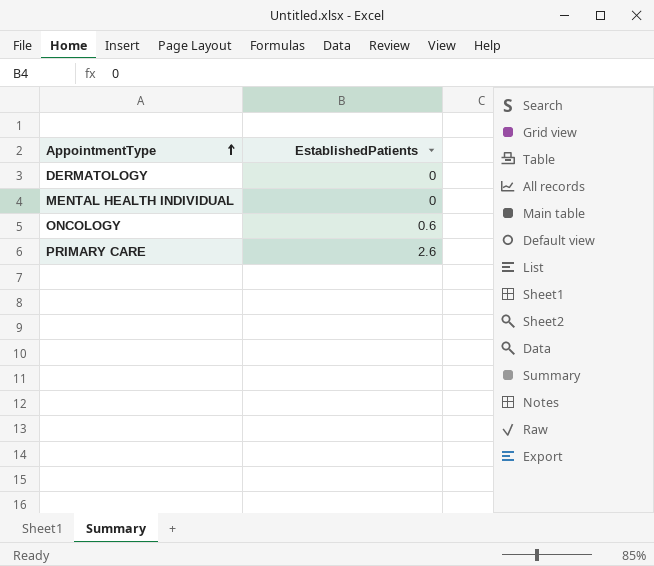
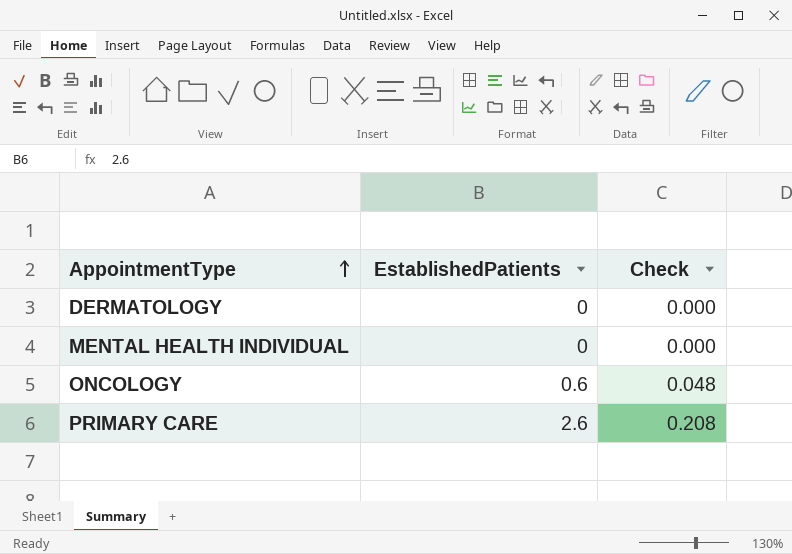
column Check | formula: none -> [EstablishedPatients] * 0.08

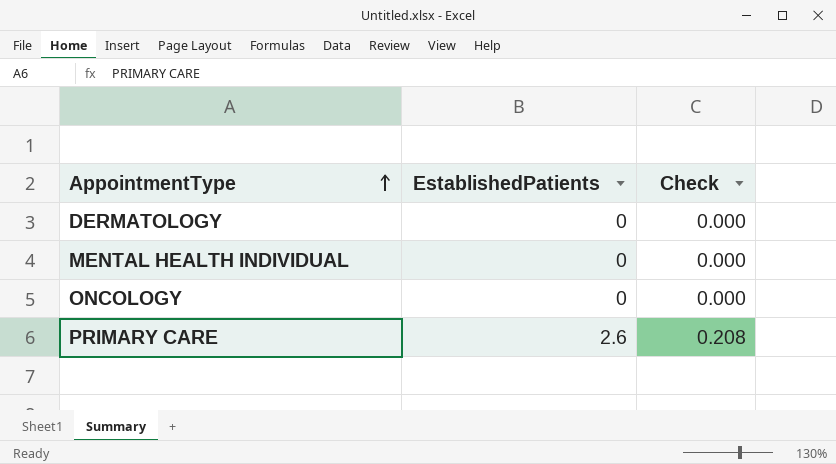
ONCOLOGY | EstablishedPatients: 0.6 -> 0
ONCOLOGY | Check: 0.048 -> 0.000

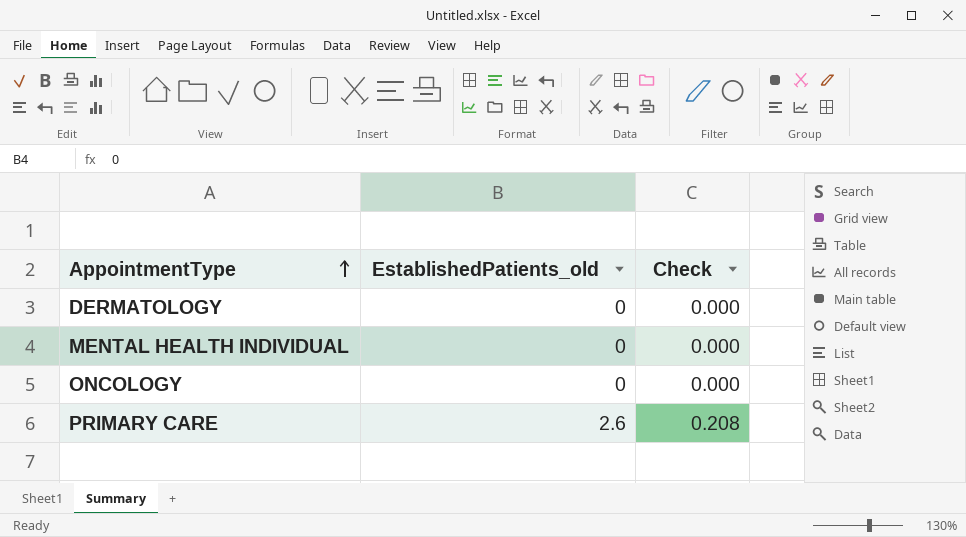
column name: EstablishedPatients -> EstablishedPatients_old

